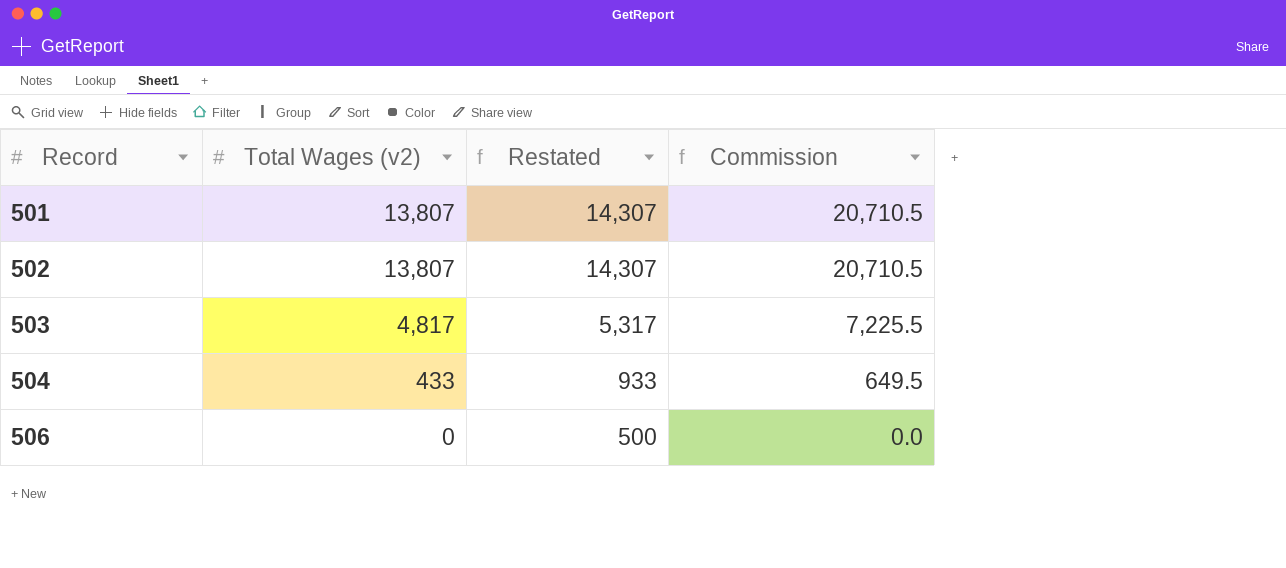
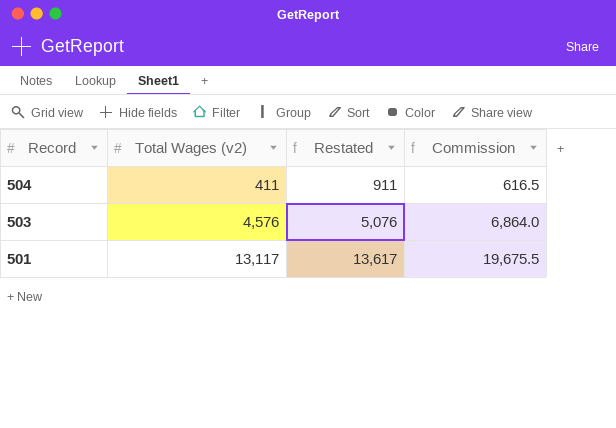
row order: Record ascending -> Record descending
row 502: 13,807 | 14,307 | 20,710.5 -> none
row 506: 0 | 500 | 0.0 -> none
504 | Total Wages (v2): 433 -> 411
504 | Restated: 933 -> 911
504 | Commission: 649.5 -> 616.5
503 | Total Wages (v2): 4,817 -> 4,576
503 | Restated: 5,317 -> 5,076
503 | Commission: 7,225.5 -> 6,864.0
501 | Total Wages (v2): 13,807 -> 13,117
501 | Restated: 14,307 -> 13,617
501 | Commission: 20,710.5 -> 19,675.5

